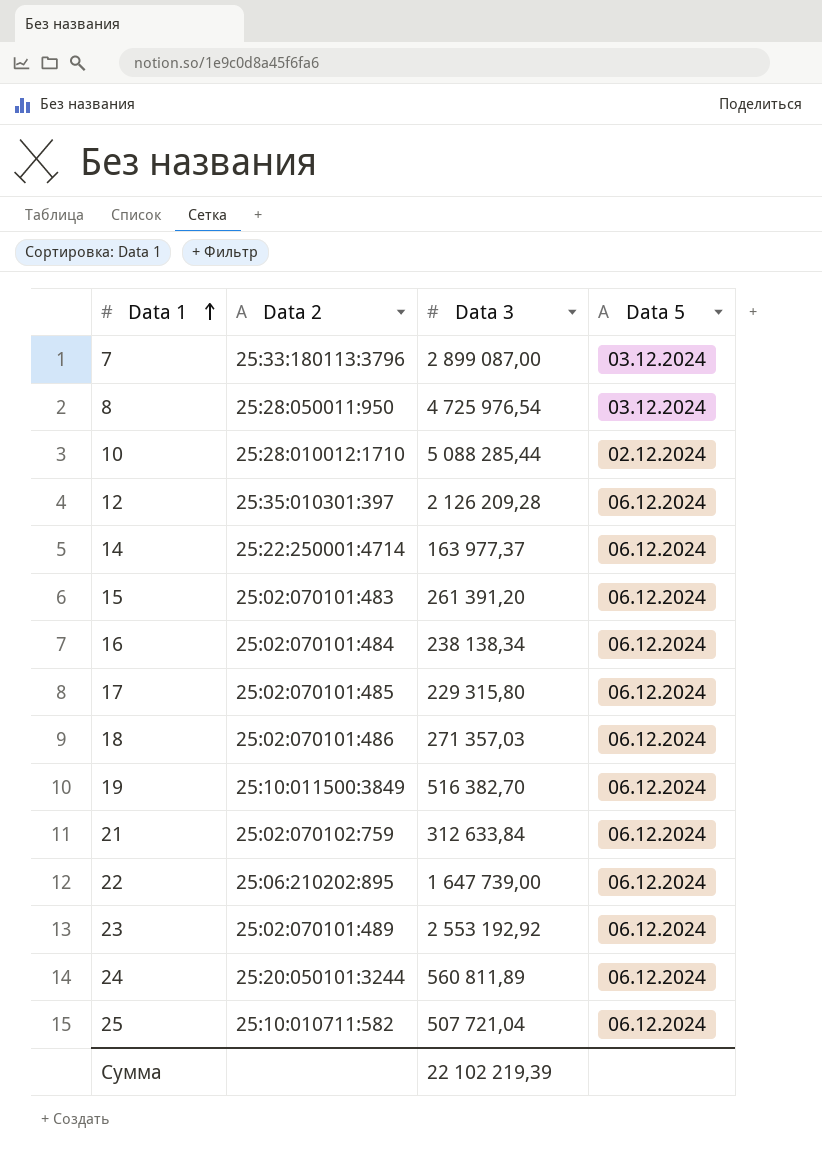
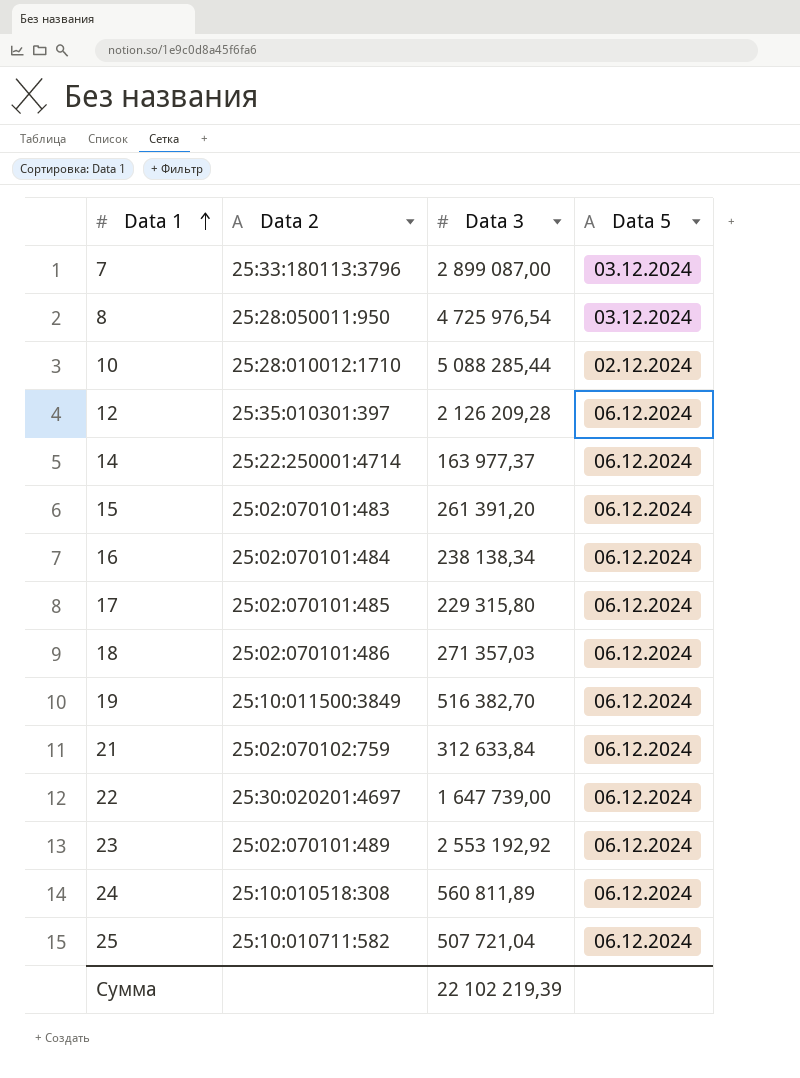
22 | Data 2: 25:06:210202:895 -> 25:30:020201:4697
24 | Data 2: 25:20:050101:3244 -> 25:10:010518:308

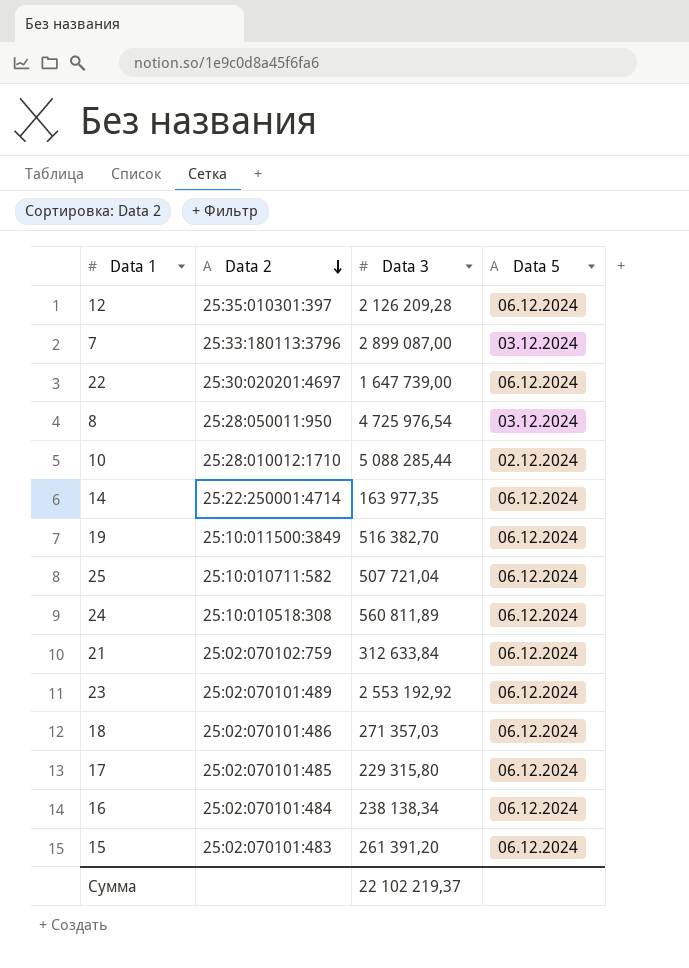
row order: Data 1 ascending -> Data 2 descending
14 | Data 3: 163 977,37 -> 163 977,35
Сумма | Data 3: 22 102 219,39 -> 22 102 219,37

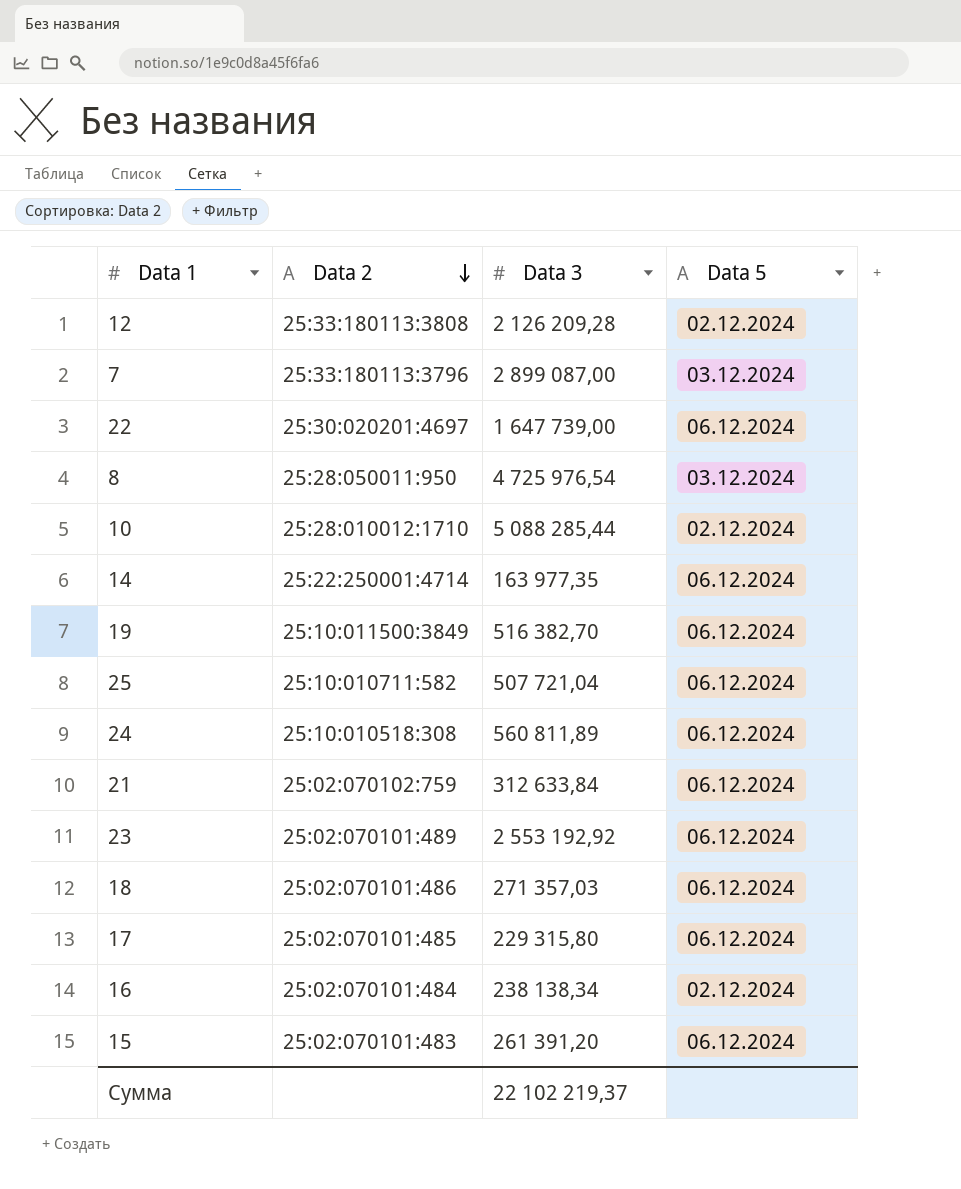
12 | Data 2: 25:35:010301:397 -> 25:33:180113:3808
12 | Data 5: 06.12.2024 -> 02.12.2024
16 | Data 5: 06.12.2024 -> 02.12.2024

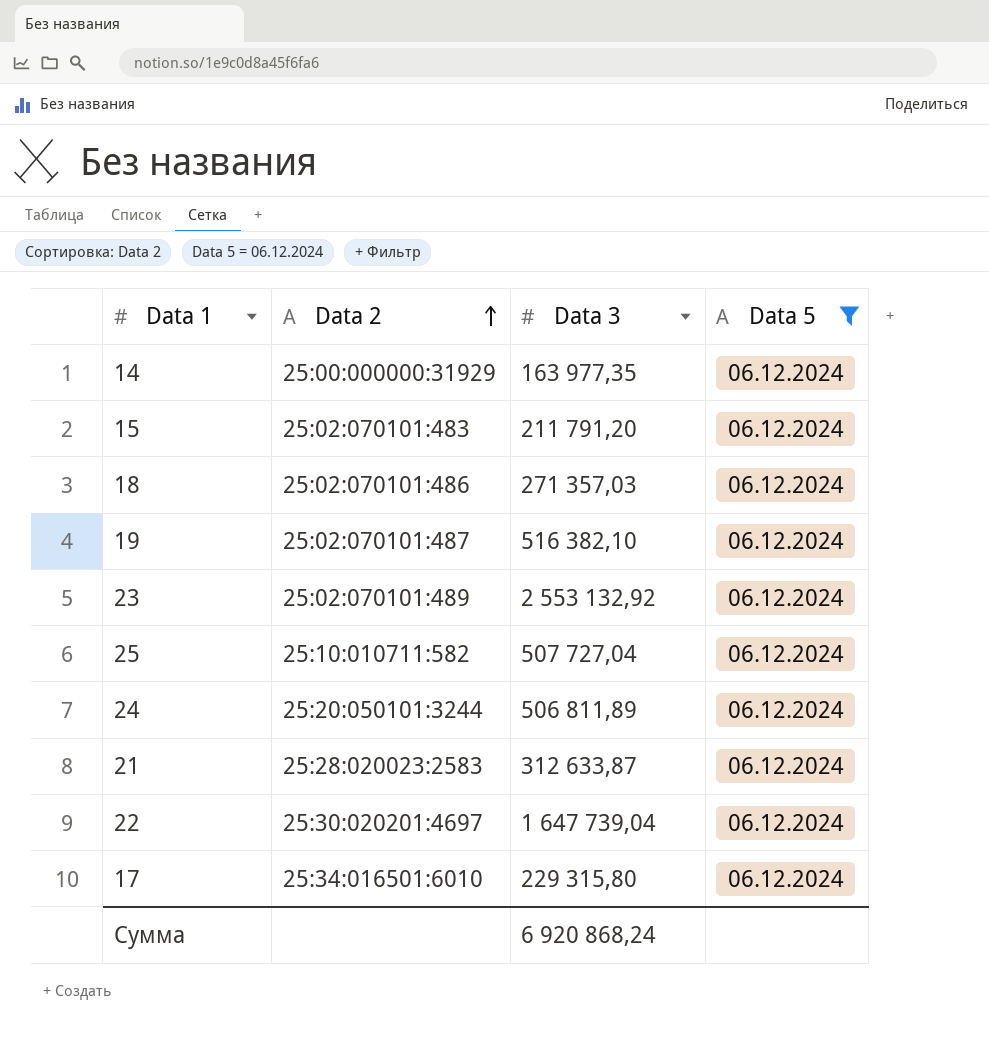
filter: none -> Data 5 = 06.12.2024
row order: Data 2 descending -> Data 2 ascending
14 | Data 2: 25:22:250001:4714 -> 25:00:000000:31929
15 | Data 3: 261 391,20 -> 211 791,20
19 | Data 2: 25:10:011500:3849 -> 25:02:070101:487
19 | Data 3: 516 382,70 -> 516 382,10
23 | Data 3: 2 553 192,92 -> 2 553 132,92
25 | Data 3: 507 721,04 -> 507 727,04
24 | Data 2: 25:10:010518:308 -> 25:20:050101:3244
24 | Data 3: 560 811,89 -> 506 811,89
21 | Data 2: 25:02:070102:759 -> 25:28:020023:2583
21 | Data 3: 312 633,84 -> 312 633,87
22 | Data 3: 1 647 739,00 -> 1 647 739,04
17 | Data 2: 25:02:070101:485 -> 25:34:016501:6010
Сумма | Data 3: 22 102 219,37 -> 6 920 868,24

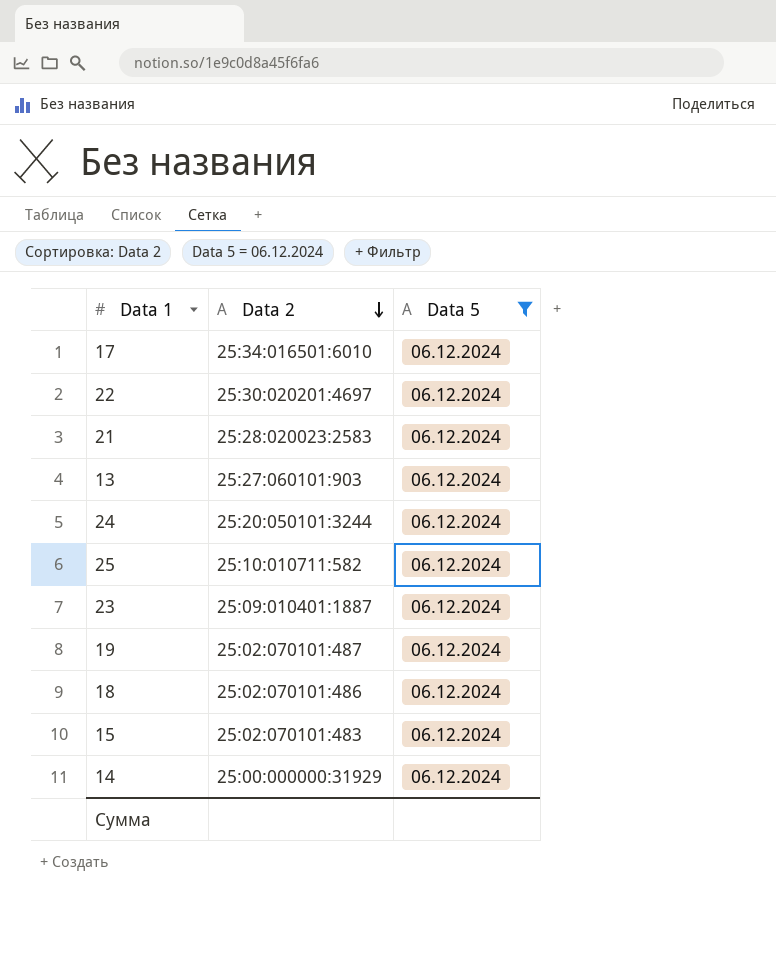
row order: Data 2 ascending -> Data 2 descending
column Data 3 | position: 3 -> none
row 13: none -> 25:27:060101:903 | 06.12.2024
23 | Data 2: 25:02:070101:489 -> 25:09:010401:1887

